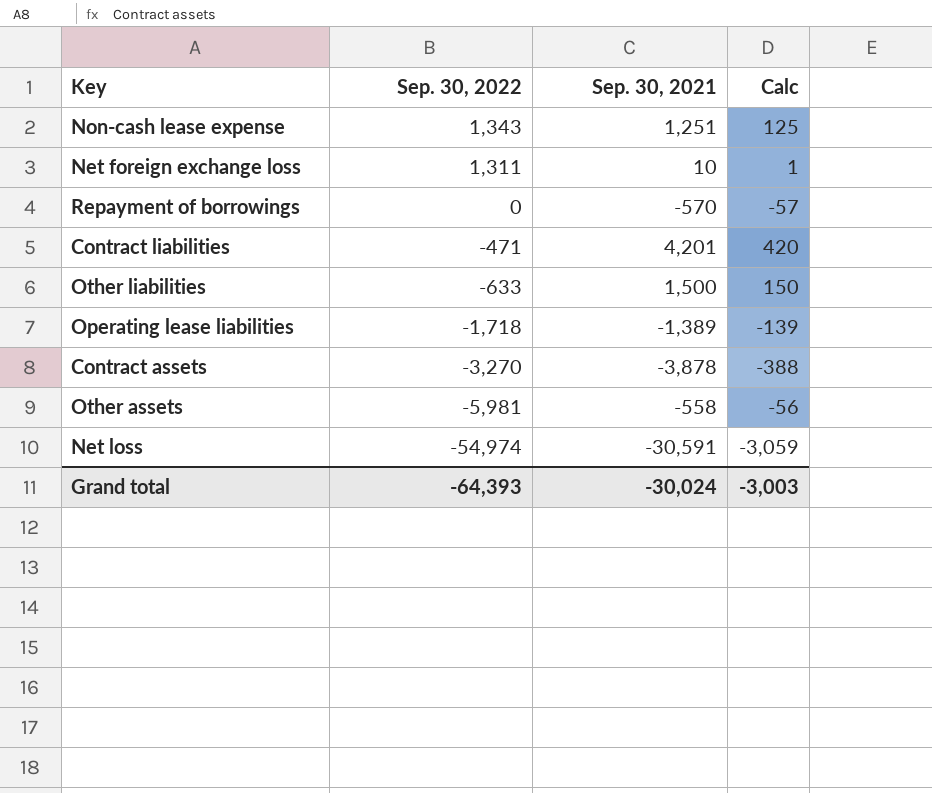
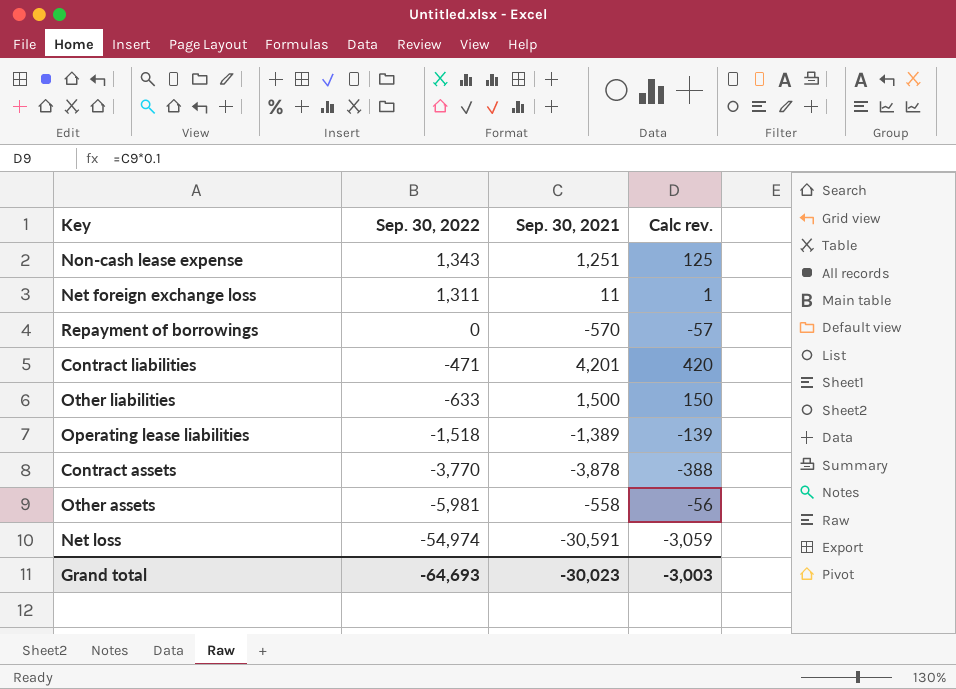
column name: Calc -> Calc rev.
Net foreign exchange loss | Sep. 30, 2021: 10 -> 11
Operating lease liabilities | Sep. 30, 2022: -1,718 -> -1,518
Contract assets | Sep. 30, 2022: -3,270 -> -3,770
Grand total | Sep. 30, 2022: -64,393 -> -64,693
Grand total | Sep. 30, 2021: -30,024 -> -30,023

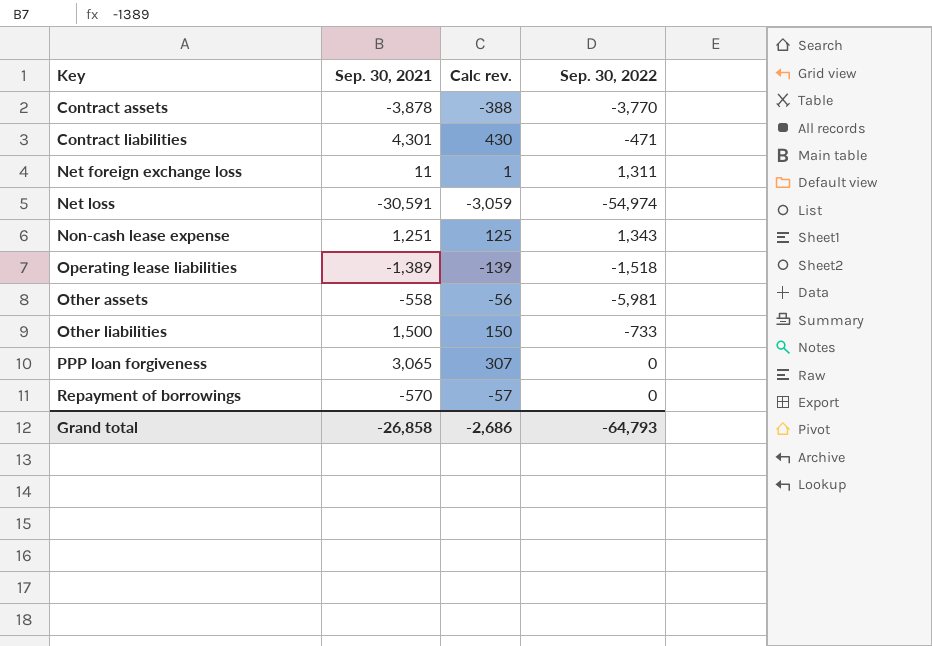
row order: Sep. 30, 2022 descending -> Key ascending
column Sep. 30, 2022 | position: 2 -> 4
Contract liabilities | Sep. 30, 2021: 4,201 -> 4,301
Contract liabilities | Calc rev.: 420 -> 430
Other liabilities | Sep. 30, 2022: -633 -> -733
row PPP loan forgiveness: none -> 3,065 | 307 | 0
Grand total | Sep. 30, 2021: -30,023 -> -26,858
Grand total | Calc rev.: -3,003 -> -2,686
Grand total | Sep. 30, 2022: -64,693 -> -64,793

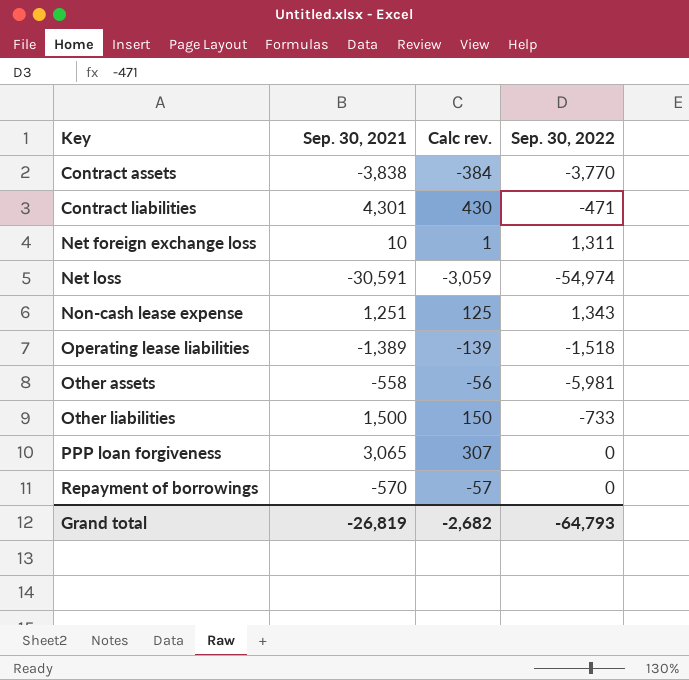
Contract assets | Sep. 30, 2021: -3,878 -> -3,838
Contract assets | Calc rev.: -388 -> -384
Net foreign exchange loss | Sep. 30, 2021: 11 -> 10
Grand total | Sep. 30, 2021: -26,858 -> -26,819
Grand total | Calc rev.: -2,686 -> -2,682

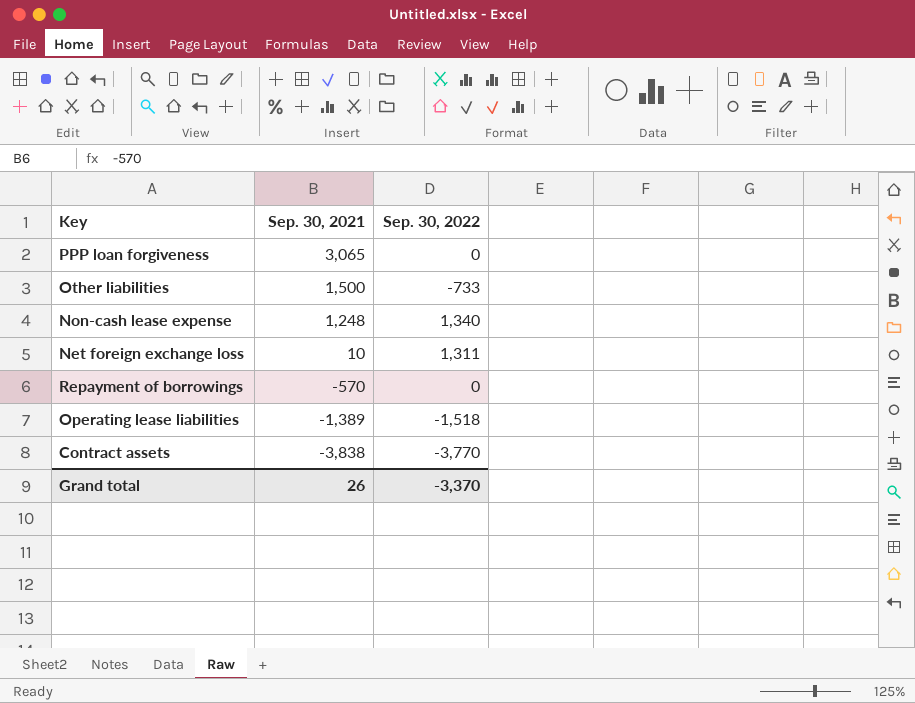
row order: Key ascending -> Sep. 30, 2021 descending
column Calc rev. | formula: [Sep. 30, 2021] * 0.1 -> none
row Contract liabilities: 4,301 | 430 | -471 -> none
row Net loss: -30,591 | -3,059 | -54,974 -> none
row Other assets: -558 | -56 | -5,981 -> none
Non-cash lease expense | Sep. 30, 2021: 1,251 -> 1,248
Non-cash lease expense | Sep. 30, 2022: 1,343 -> 1,340
Grand total | Sep. 30, 2021: -26,819 -> 26
Grand total | Sep. 30, 2022: -64,793 -> -3,370

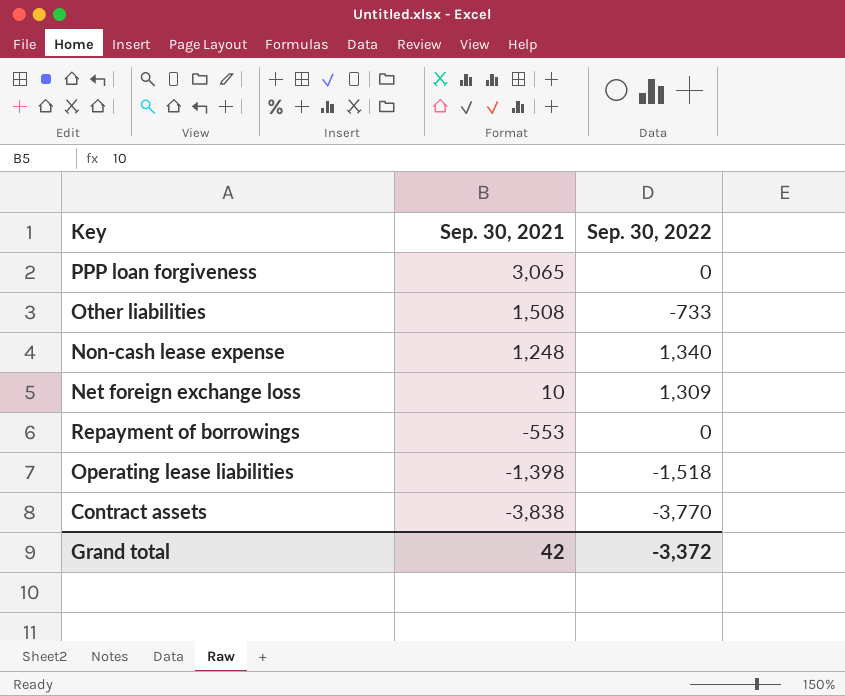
Other liabilities | Sep. 30, 2021: 1,500 -> 1,508
Net foreign exchange loss | Sep. 30, 2022: 1,311 -> 1,309
Repayment of borrowings | Sep. 30, 2021: -570 -> -553
Operating lease liabilities | Sep. 30, 2021: -1,389 -> -1,398
Grand total | Sep. 30, 2021: 26 -> 42
Grand total | Sep. 30, 2022: -3,370 -> -3,372

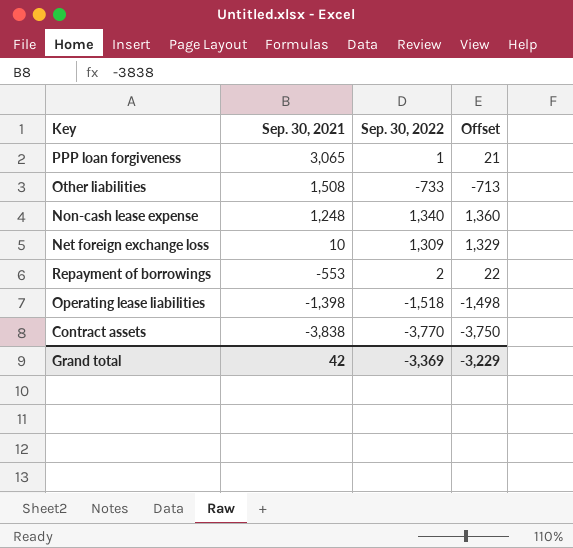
column Offset | formula: none -> [Sep. 30, 2022] + 20
PPP loan forgiveness | Sep. 30, 2022: 0 -> 1
Repayment of borrowings | Sep. 30, 2022: 0 -> 2
Grand total | Sep. 30, 2022: -3,372 -> -3,369

